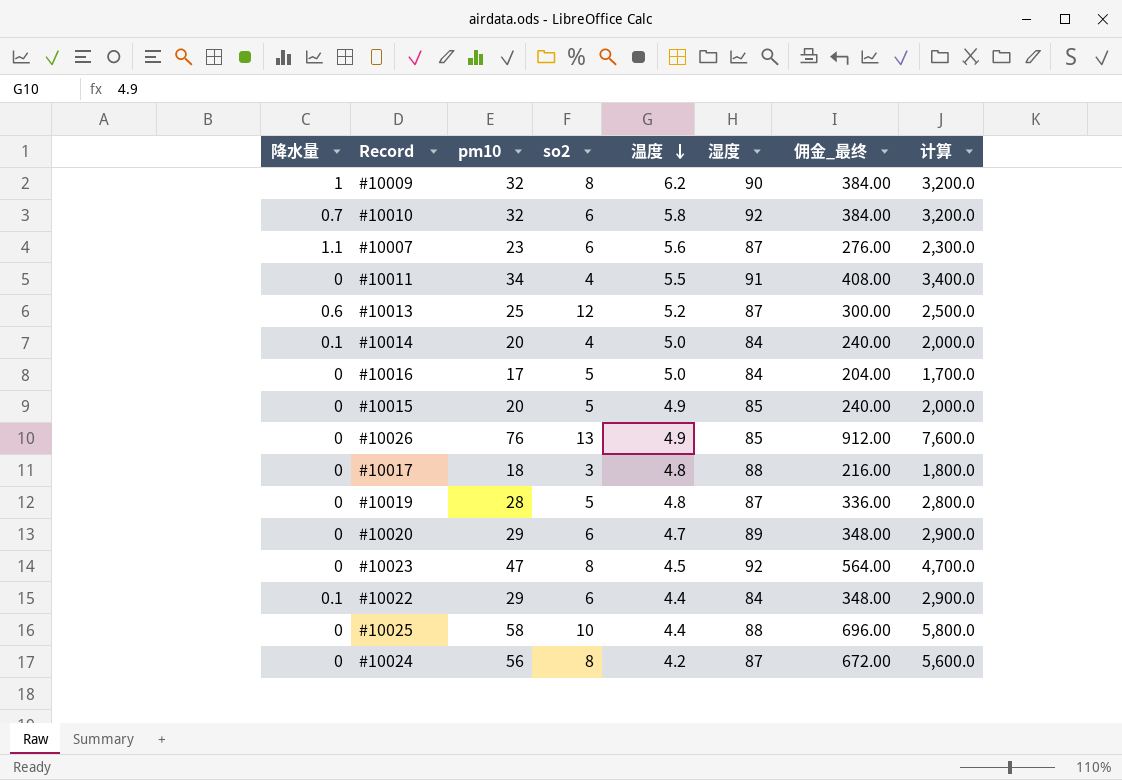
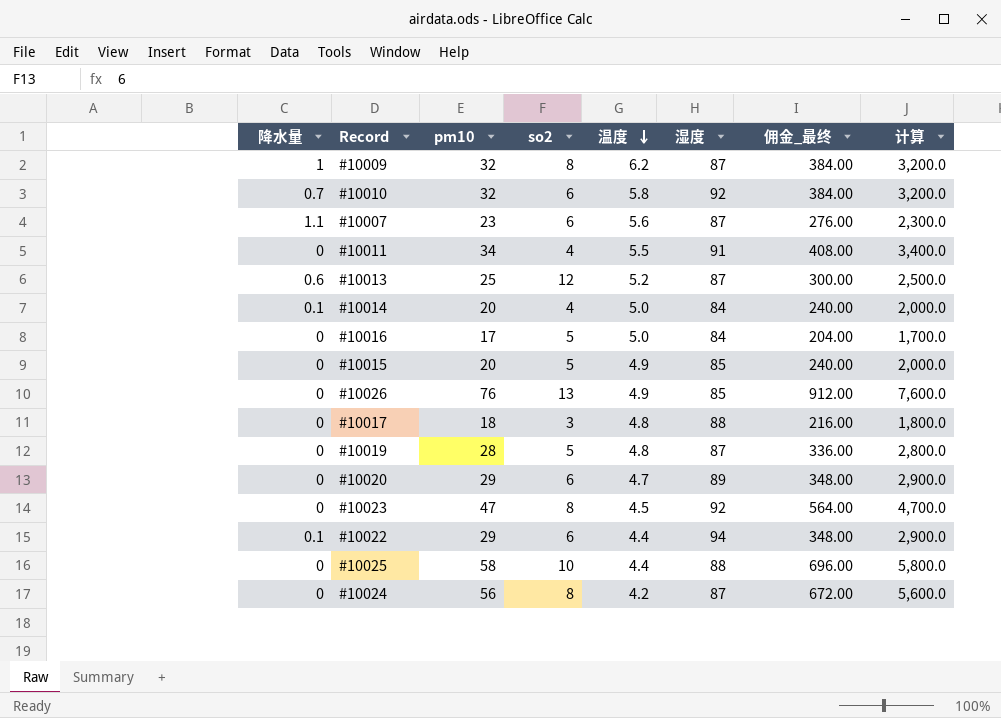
#10009 | 湿度: 90 -> 87
#10022 | 湿度: 84 -> 94

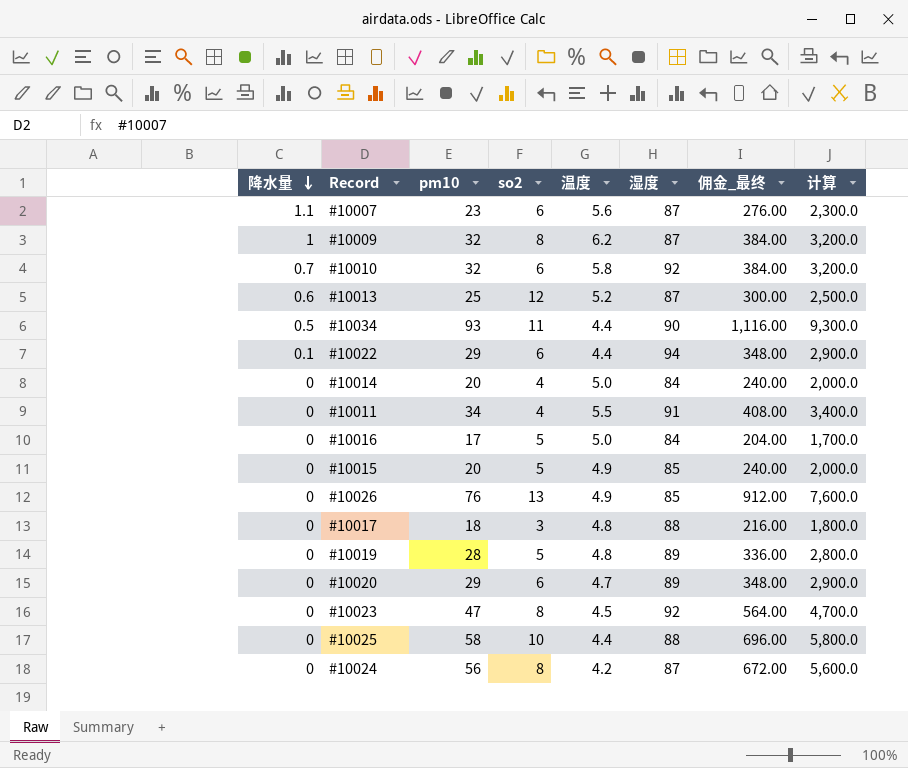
row order: 温度 descending -> 降水量 descending
row #10034: none -> 0.5 | 93 | 11 | 4.4 | 90 | 1,116.00 | 9,300.0
#10014 | 降水量: 0.1 -> 0
#10019 | 湿度: 87 -> 89

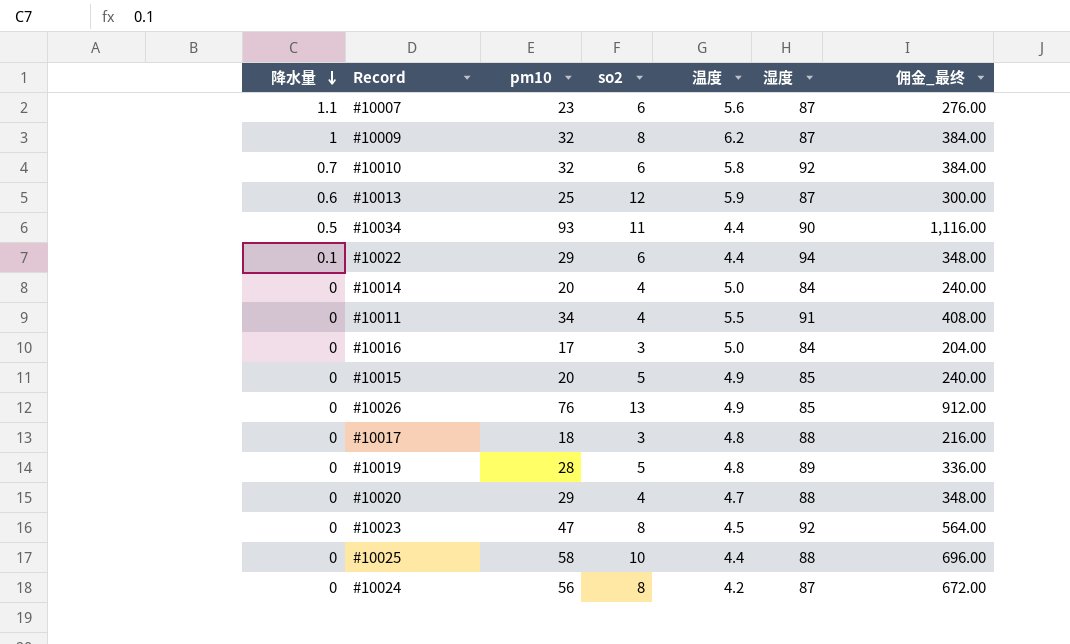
column 计算 | formula: [pm10] * 100 -> none
#10013 | 温度: 5.2 -> 5.9
#10016 | so2: 5 -> 3
#10020 | so2: 6 -> 4
#10020 | 湿度: 89 -> 88

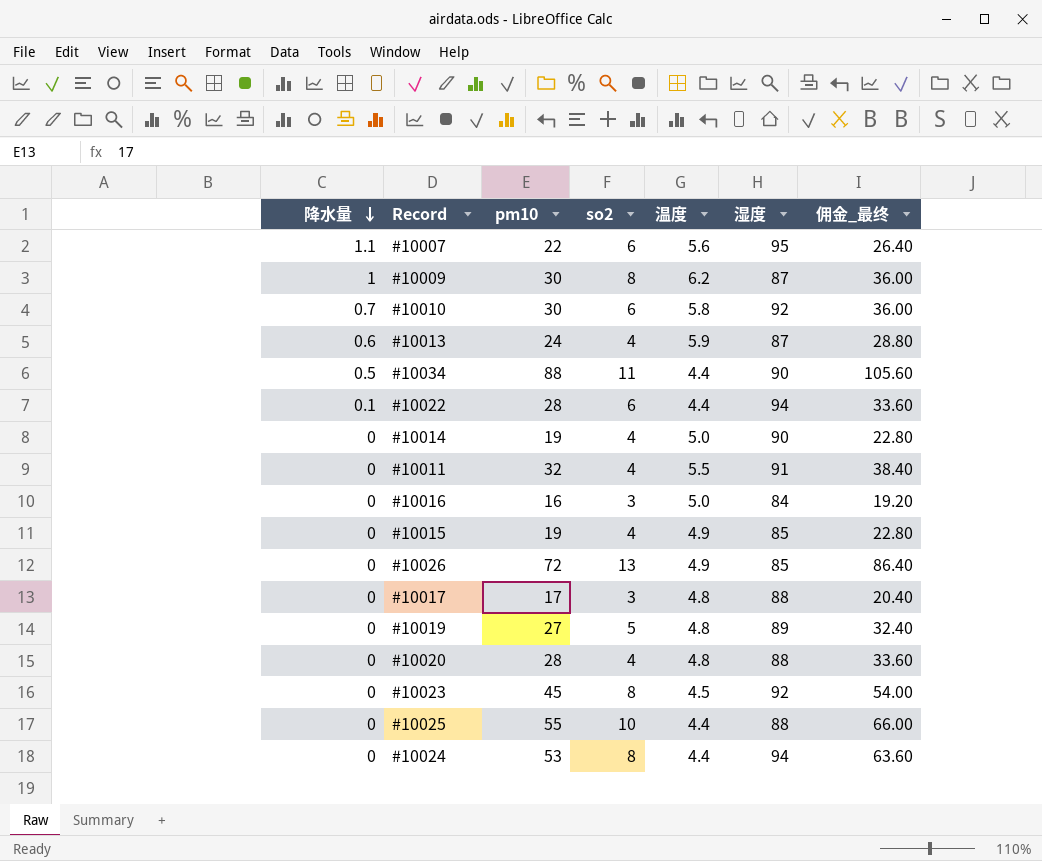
column 佣金_最终 | formula: [pm10] * 12 -> [pm10] * 1.2
#10007 | pm10: 23 -> 22
#10007 | 湿度: 87 -> 95
#10009 | pm10: 32 -> 30
#10010 | pm10: 32 -> 30
#10013 | pm10: 25 -> 24
#10013 | so2: 12 -> 4
#10034 | pm10: 93 -> 88
#10022 | pm10: 29 -> 28
#10014 | pm10: 20 -> 19
#10014 | 湿度: 84 -> 90
#10011 | pm10: 34 -> 32
#10016 | pm10: 17 -> 16
#10015 | pm10: 20 -> 19
#10015 | so2: 5 -> 4
#10026 | pm10: 76 -> 72
#10017 | pm10: 18 -> 17
#10019 | pm10: 28 -> 27
#10020 | pm10: 29 -> 28
#10020 | 温度: 4.7 -> 4.8
#10023 | pm10: 47 -> 45
#10025 | pm10: 58 -> 55
#10024 | pm10: 56 -> 53
#10024 | 温度: 4.2 -> 4.4
#10024 | 湿度: 87 -> 94

